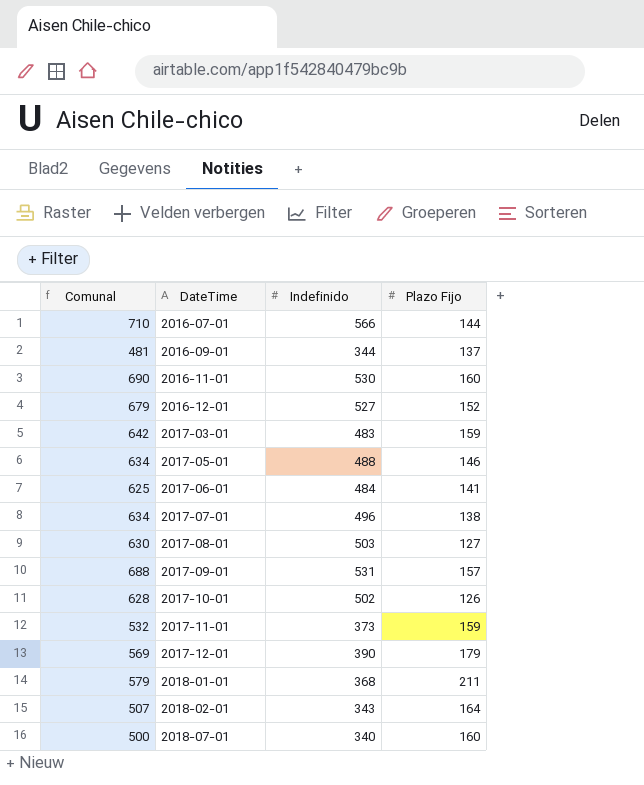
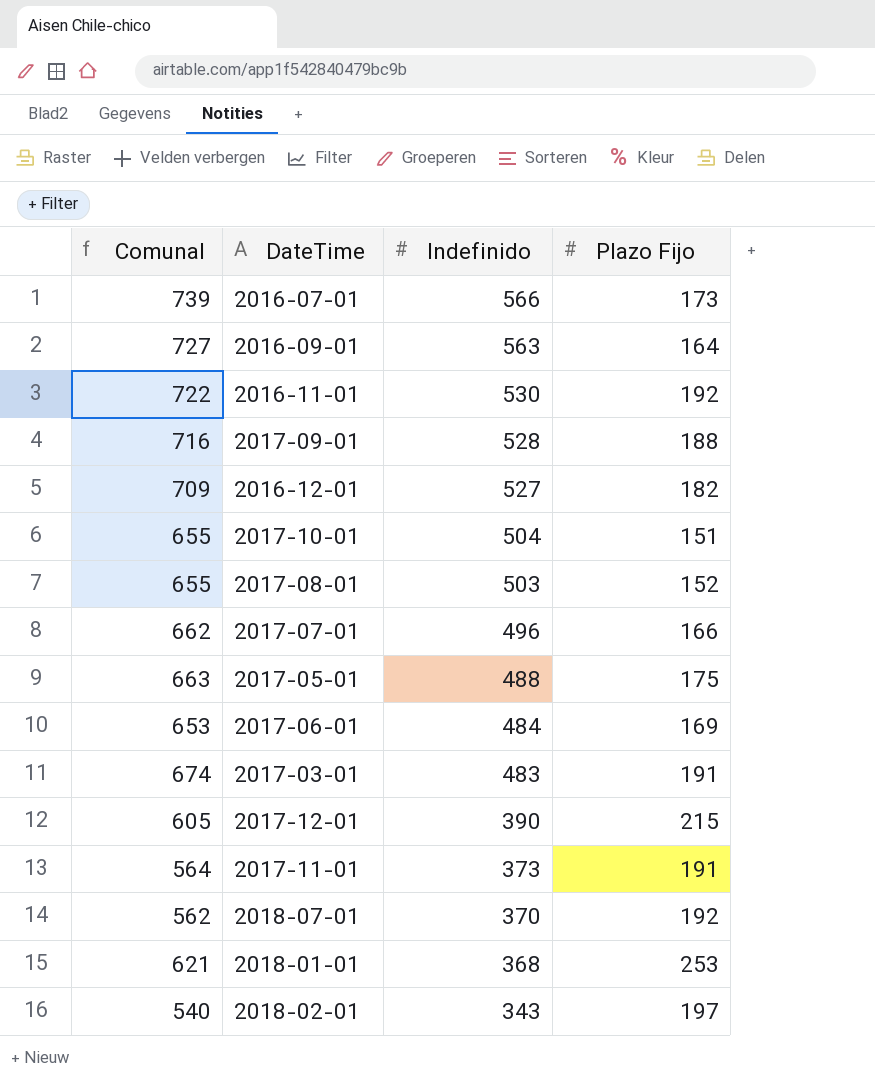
row order: DateTime ascending -> Indefinido descending
2016-07-01 | Comunal: 710 -> 739
2016-07-01 | Plazo Fijo: 144 -> 173
2016-09-01 | Comunal: 481 -> 727
2016-09-01 | Indefinido: 344 -> 563
2016-09-01 | Plazo Fijo: 137 -> 164
2016-11-01 | Comunal: 690 -> 722
2016-11-01 | Plazo Fijo: 160 -> 192
2017-09-01 | Comunal: 688 -> 716
2017-09-01 | Indefinido: 531 -> 528
2017-09-01 | Plazo Fijo: 157 -> 188
2016-12-01 | Comunal: 679 -> 709
2016-12-01 | Plazo Fijo: 152 -> 182
2017-10-01 | Comunal: 628 -> 655
2017-10-01 | Indefinido: 502 -> 504
2017-10-01 | Plazo Fijo: 126 -> 151
2017-08-01 | Comunal: 630 -> 655
2017-08-01 | Plazo Fijo: 127 -> 152
2017-07-01 | Comunal: 634 -> 662
2017-07-01 | Plazo Fijo: 138 -> 166
2017-05-01 | Comunal: 634 -> 663
2017-05-01 | Plazo Fijo: 146 -> 175
2017-06-01 | Comunal: 625 -> 653
2017-06-01 | Plazo Fijo: 141 -> 169
2017-03-01 | Comunal: 642 -> 674
2017-03-01 | Plazo Fijo: 159 -> 191
2017-12-01 | Comunal: 569 -> 605
2017-12-01 | Plazo Fijo: 179 -> 215
2017-11-01 | Comunal: 532 -> 564
2017-11-01 | Plazo Fijo: 159 -> 191
2018-07-01 | Comunal: 500 -> 562
2018-07-01 | Indefinido: 340 -> 370
2018-07-01 | Plazo Fijo: 160 -> 192
2018-01-01 | Comunal: 579 -> 621
2018-01-01 | Plazo Fijo: 211 -> 253
2018-02-01 | Comunal: 507 -> 540
2018-02-01 | Plazo Fijo: 164 -> 197

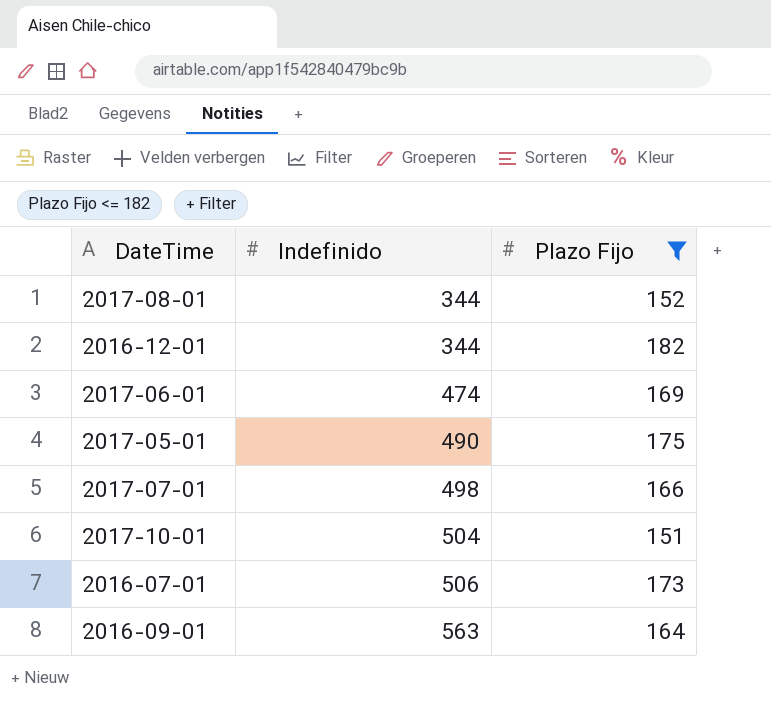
filter: none -> Plazo Fijo <= 182
row order: Indefinido descending -> Indefinido ascending
column Comunal | formula: [Indefinido] + [Plazo Fijo] -> none
2017-08-01 | Indefinido: 503 -> 344
2016-12-01 | Indefinido: 527 -> 344
2017-06-01 | Indefinido: 484 -> 474
2017-05-01 | Indefinido: 488 -> 490
2017-07-01 | Indefinido: 496 -> 498
2016-07-01 | Indefinido: 566 -> 506

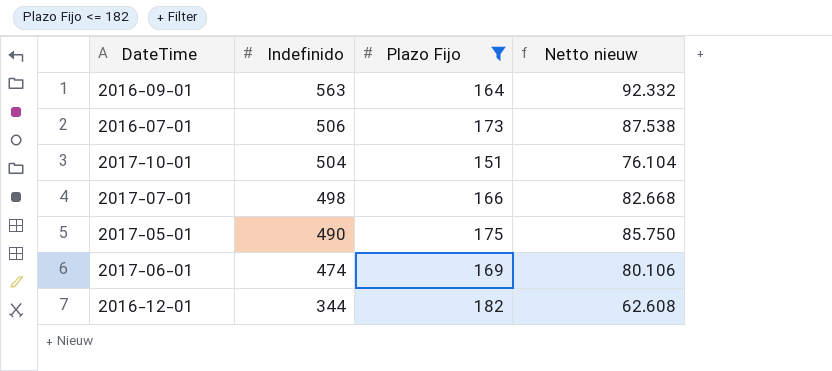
row order: Indefinido ascending -> Indefinido descending
column Netto nieuw | formula: none -> [Indefinido] * [Plazo Fijo]
row 2017-08-01: 344 | 152 -> none

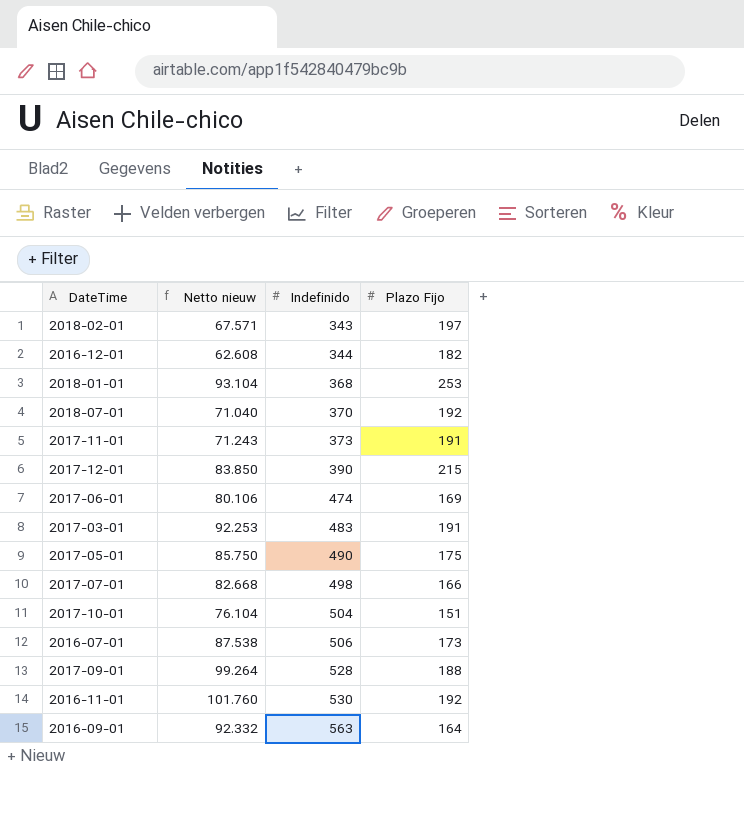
filter: Plazo Fijo <= 182 -> none
row order: Indefinido descending -> Indefinido ascending
column Netto nieuw | position: 4 -> 2

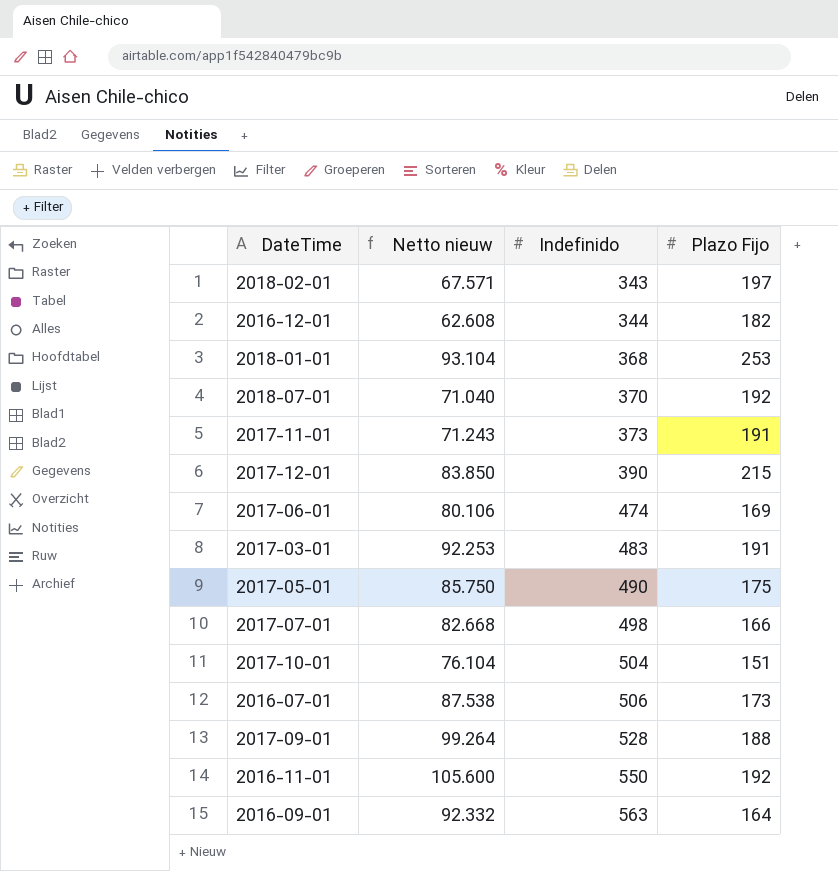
2016-11-01 | Netto nieuw: 101.760 -> 105.600
2016-11-01 | Indefinido: 530 -> 550

